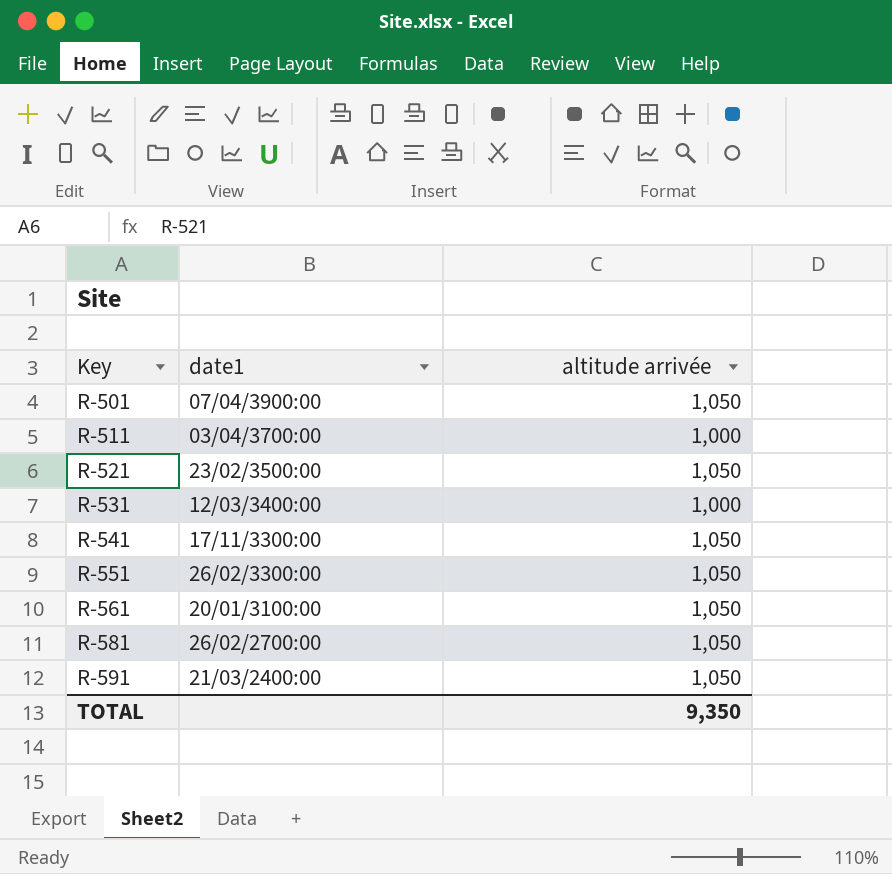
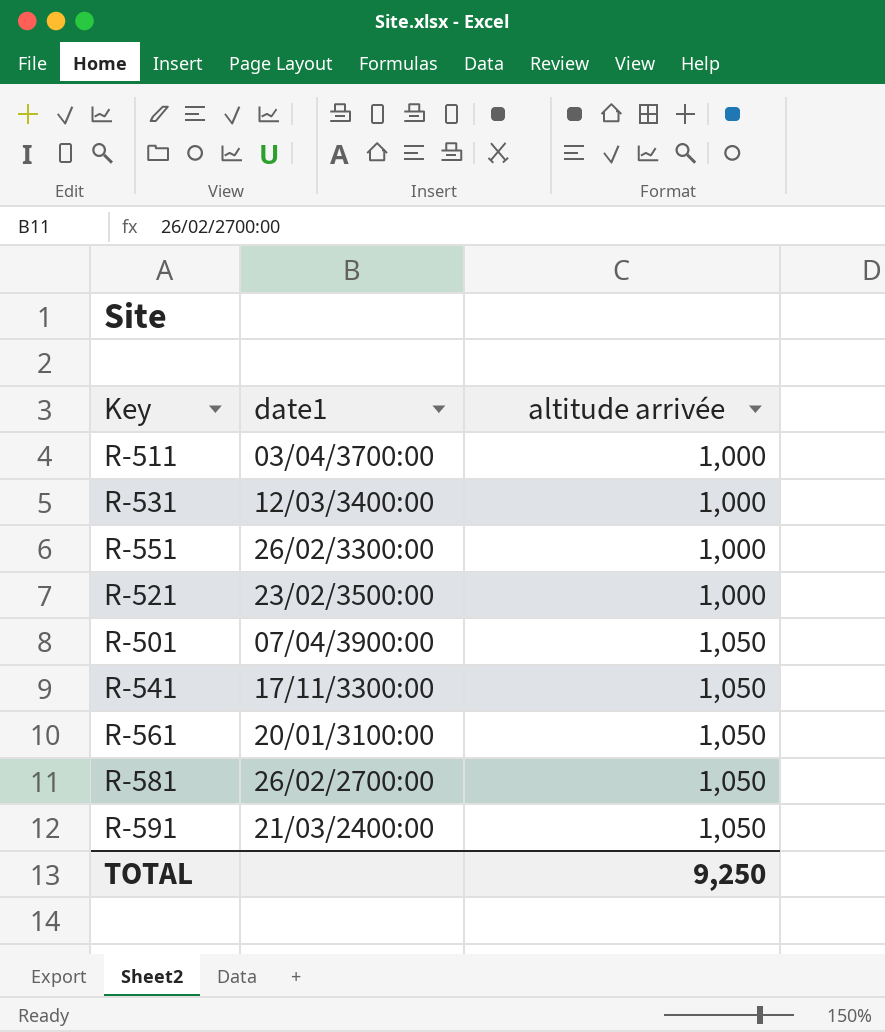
row order: Key ascending -> altitude arrivée ascending
R-551 | altitude arrivée: 1,050 -> 1,000
R-521 | altitude arrivée: 1,050 -> 1,000
TOTAL | altitude arrivée: 9,350 -> 9,250

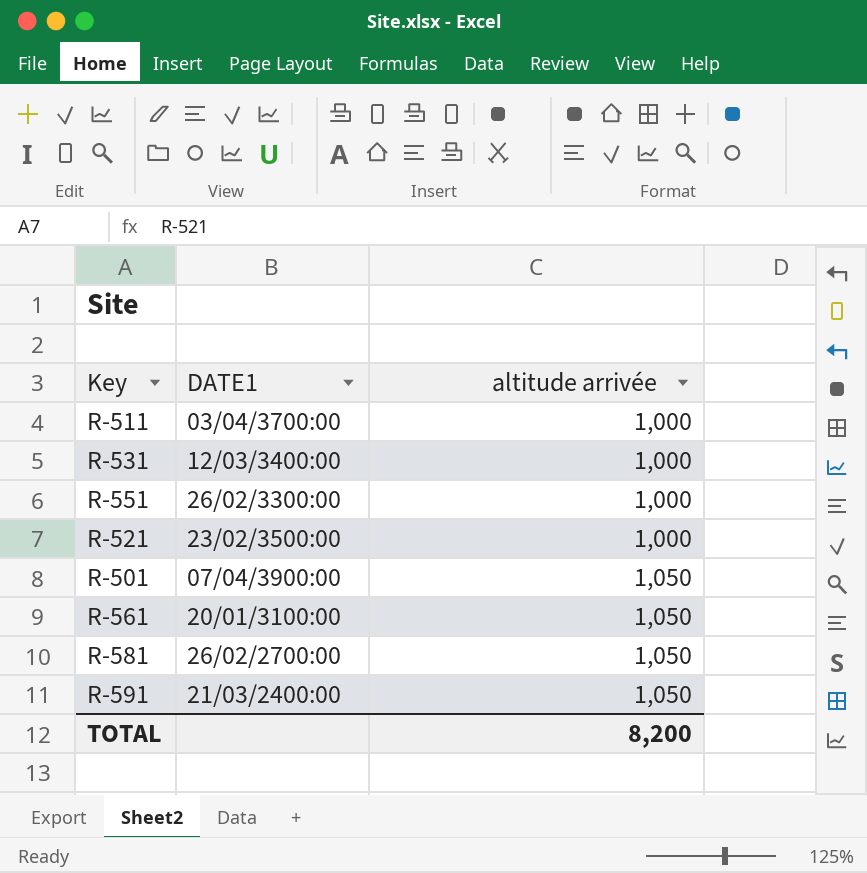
column name: date1 -> DATE1
row R-541: 17/11/3300:00 | 1,050 -> none
TOTAL | altitude arrivée: 9,250 -> 8,200

